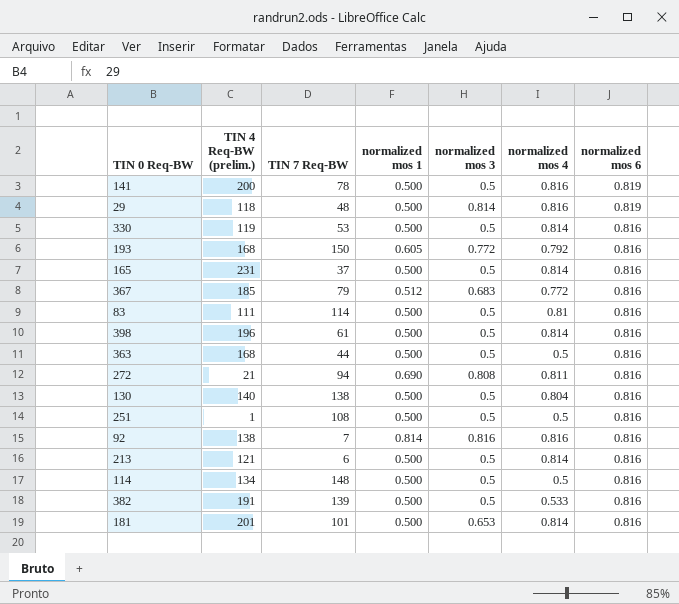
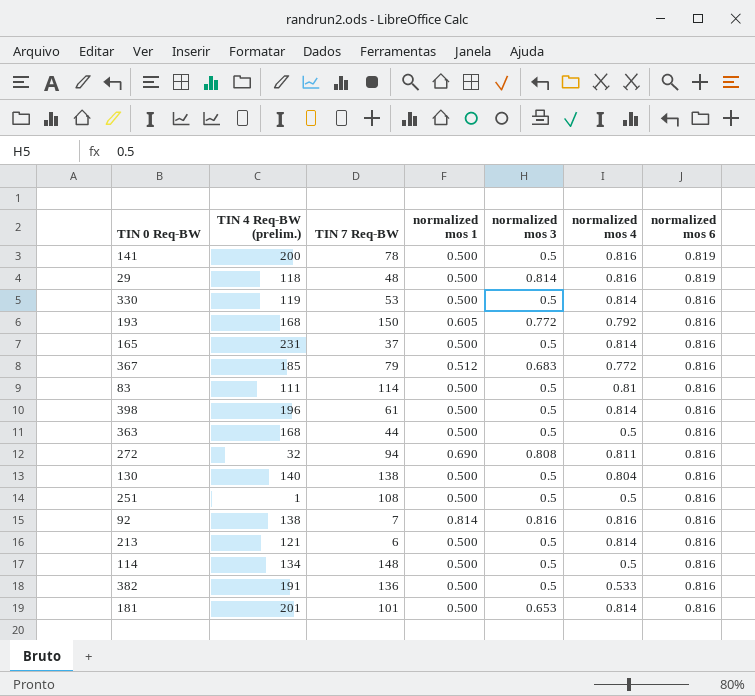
272 | TIN 4 Req-BW (prelim.): 21 -> 32
382 | TIN 7 Req-BW: 139 -> 136

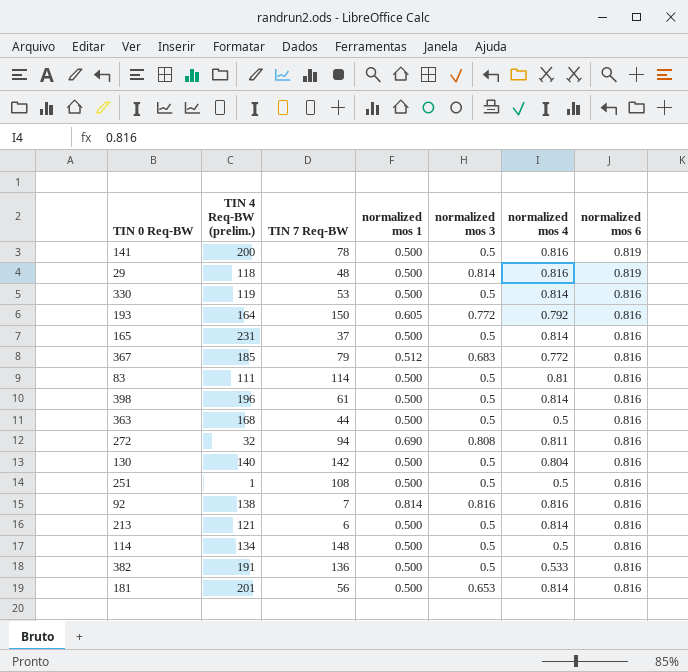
193 | TIN 4 Req-BW (prelim.): 168 -> 164
130 | TIN 7 Req-BW: 138 -> 142
181 | TIN 7 Req-BW: 101 -> 56

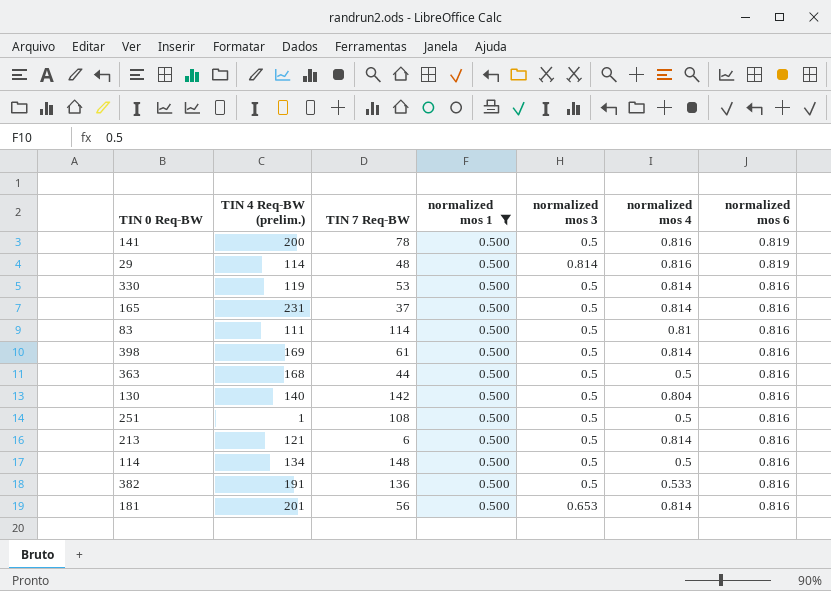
filter: none -> normalized mos 1 = 0.500
29 | TIN 4 Req-BW (prelim.): 118 -> 114
398 | TIN 4 Req-BW (prelim.): 196 -> 169

